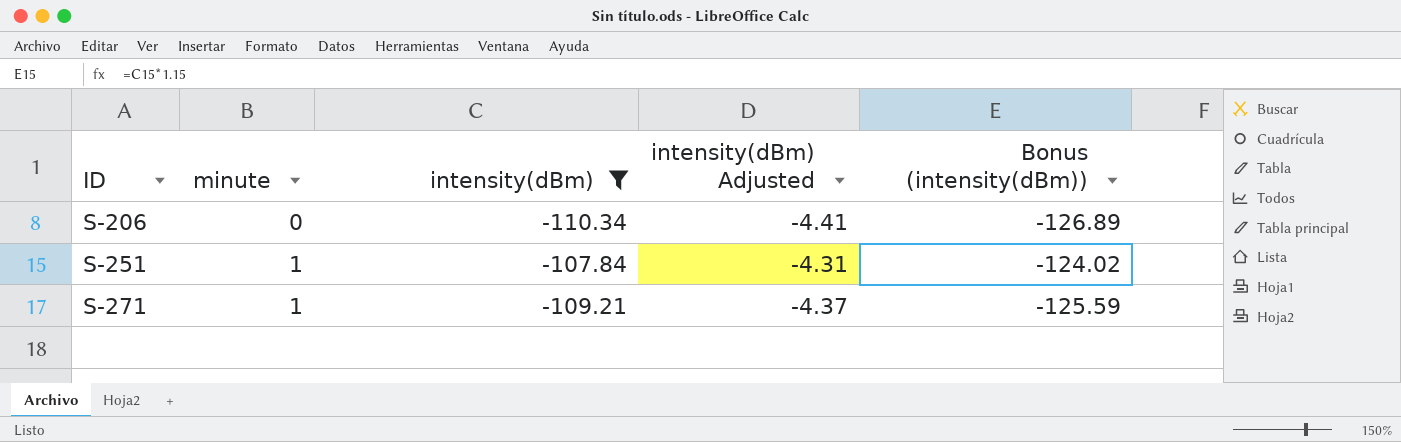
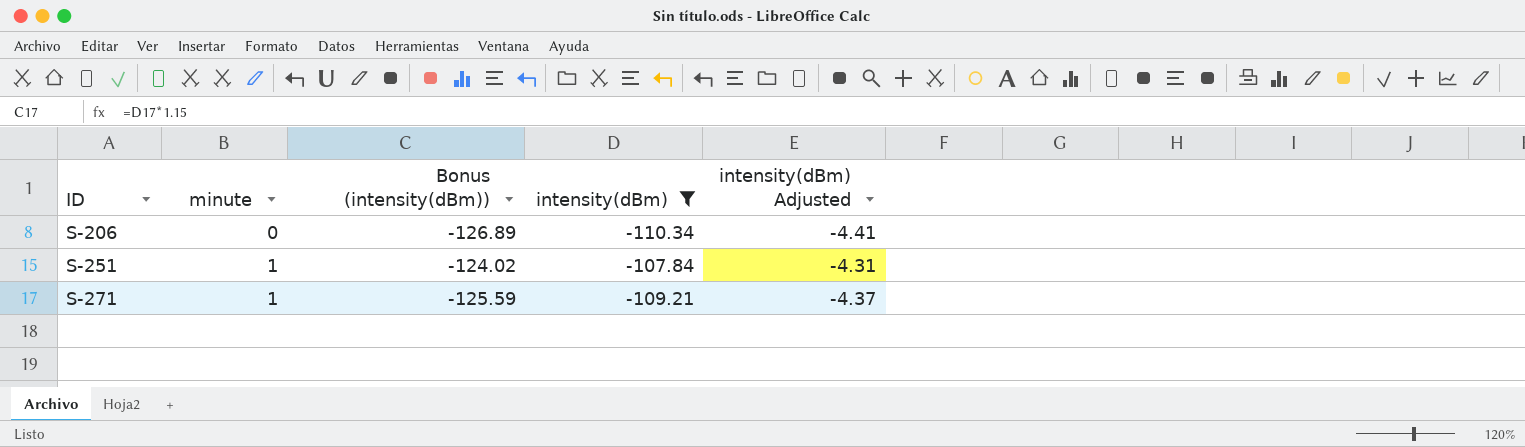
column Bonus (intensity(dBm)) | position: 5 -> 3

